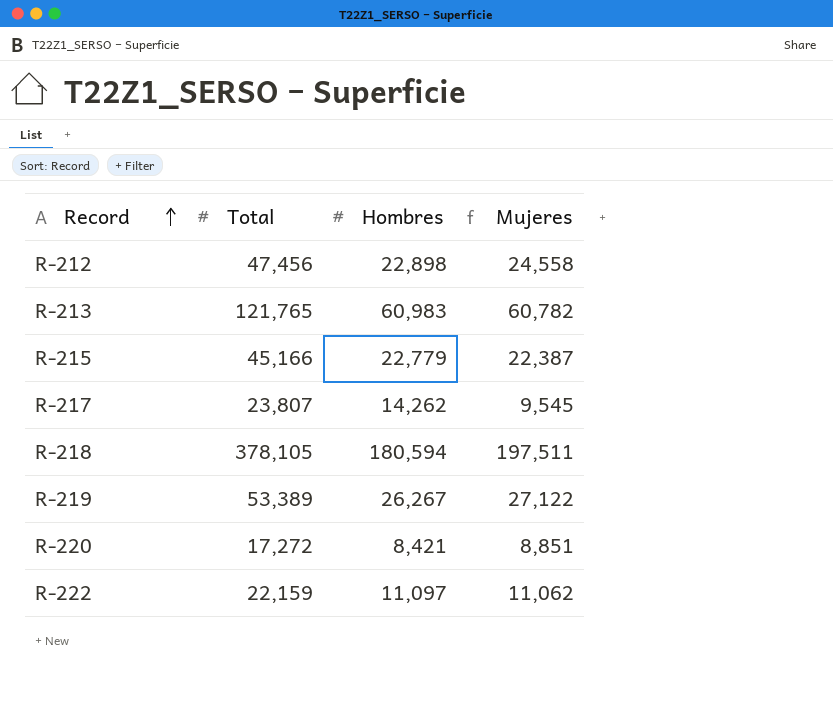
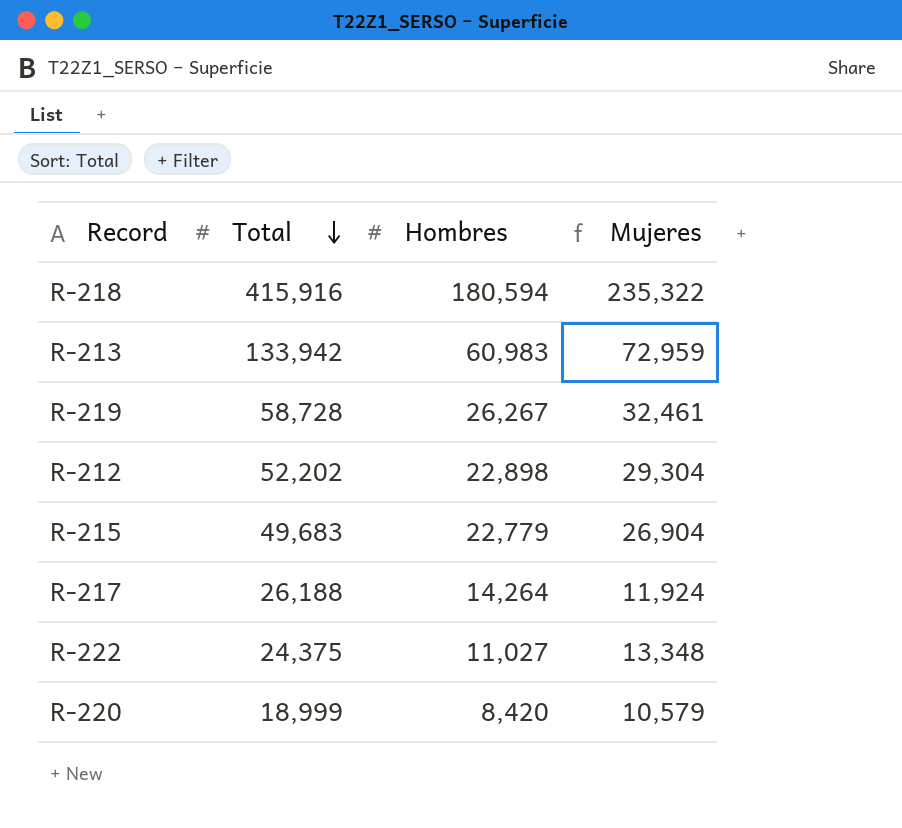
row order: Record ascending -> Total descending
R-218 | Total: 378,105 -> 415,916
R-218 | Mujeres: 197,511 -> 235,322
R-213 | Total: 121,765 -> 133,942
R-213 | Mujeres: 60,782 -> 72,959
R-219 | Total: 53,389 -> 58,728
R-219 | Mujeres: 27,122 -> 32,461
R-212 | Total: 47,456 -> 52,202
R-212 | Mujeres: 24,558 -> 29,304
R-215 | Total: 45,166 -> 49,683
R-215 | Mujeres: 22,387 -> 26,904
R-217 | Total: 23,807 -> 26,188
R-217 | Hombres: 14,262 -> 14,264
R-217 | Mujeres: 9,545 -> 11,924
R-222 | Total: 22,159 -> 24,375
R-222 | Hombres: 11,097 -> 11,027
R-222 | Mujeres: 11,062 -> 13,348
R-220 | Total: 17,272 -> 18,999
R-220 | Hombres: 8,421 -> 8,420
R-220 | Mujeres: 8,851 -> 10,579

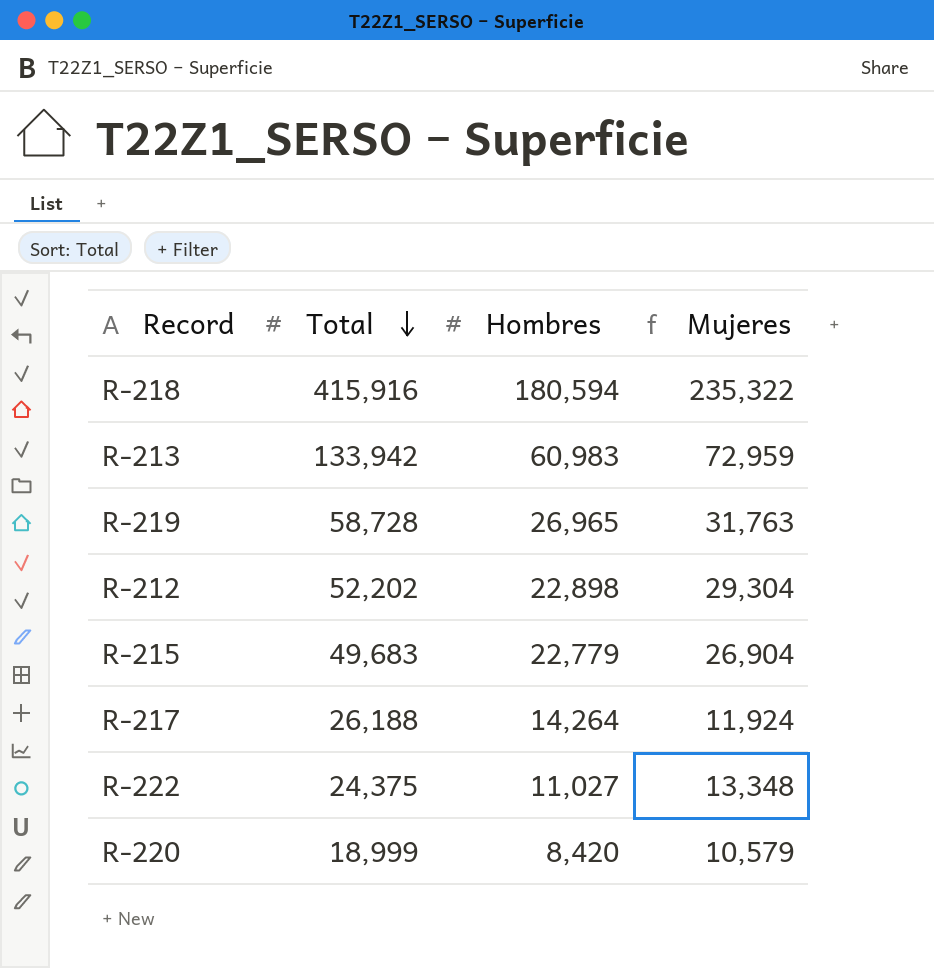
R-219 | Hombres: 26,267 -> 26,965
R-219 | Mujeres: 32,461 -> 31,763

